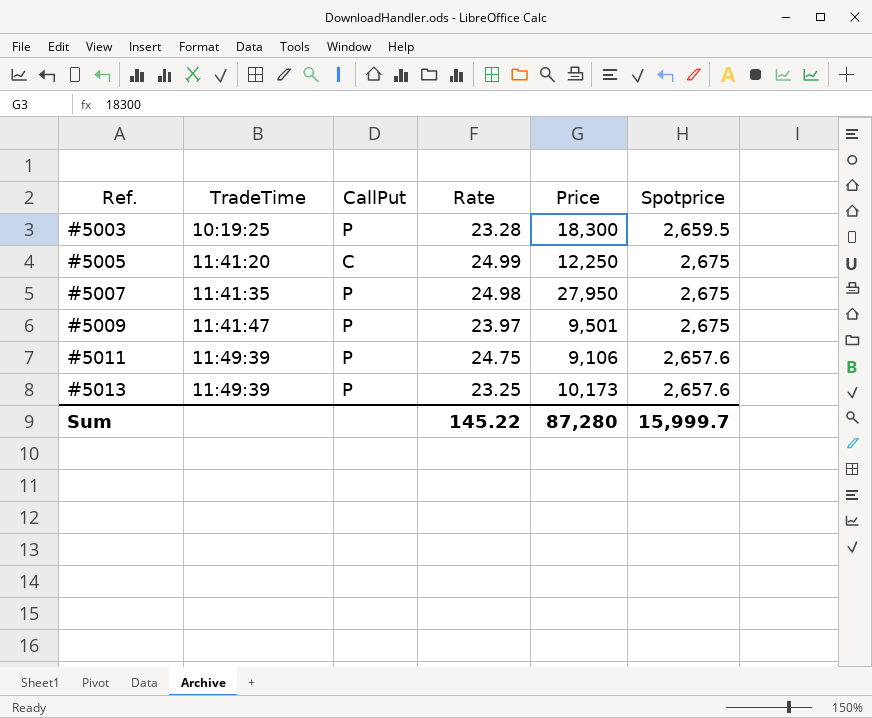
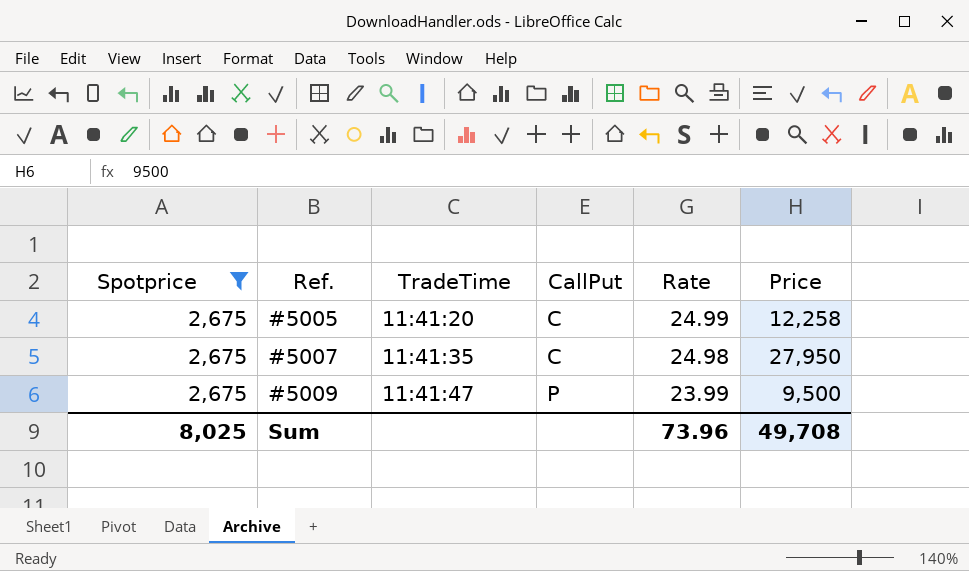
filter: none -> Spotprice = 2,675
column Spotprice | position: 6 -> 1
#5005 | Price: 12,250 -> 12,258
#5007 | CallPut: P -> C
#5009 | Rate: 23.97 -> 23.99
#5009 | Price: 9,501 -> 9,500
Sum | Spotprice: 15,999.7 -> 8,025
Sum | Rate: 145.22 -> 73.96
Sum | Price: 87,280 -> 49,708

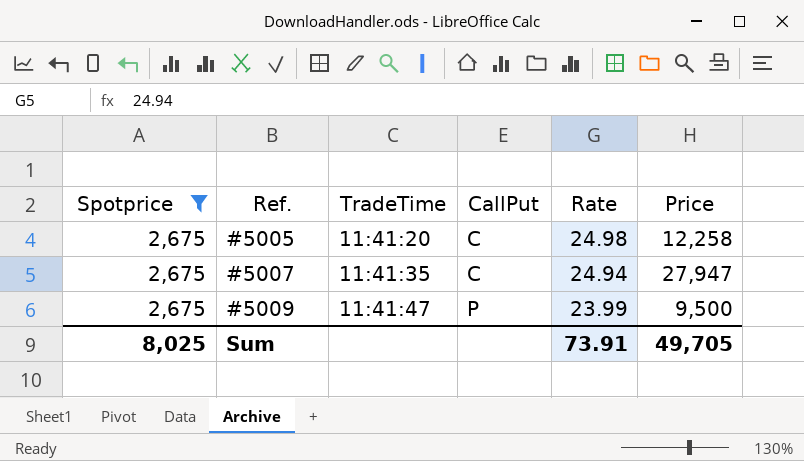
#5005 | Rate: 24.99 -> 24.98
#5007 | Rate: 24.98 -> 24.94
#5007 | Price: 27,950 -> 27,947
Sum | Rate: 73.96 -> 73.91
Sum | Price: 49,708 -> 49,705

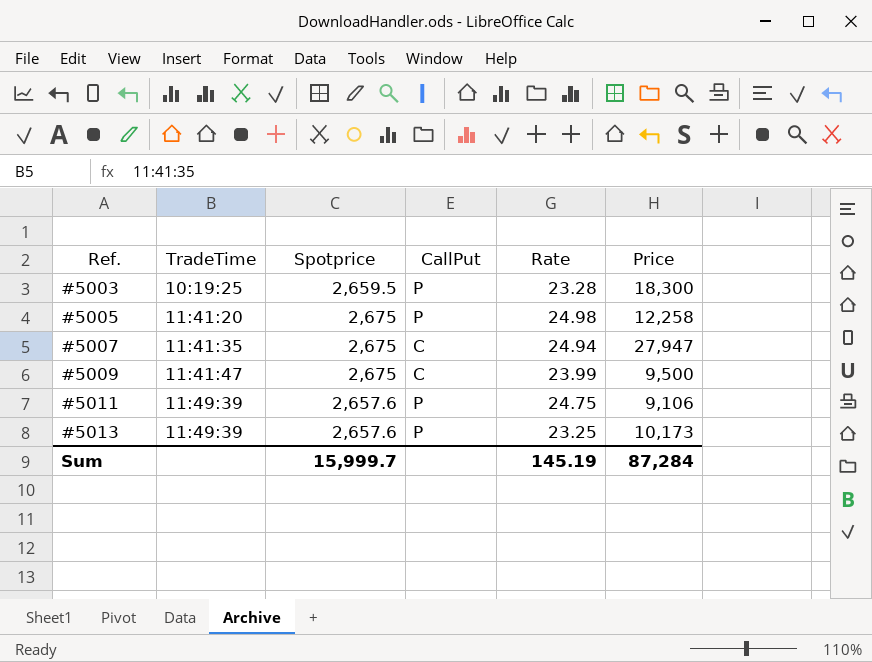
filter: Spotprice = 2,675 -> none
column Spotprice | position: 1 -> 3
#5005 | CallPut: C -> P
#5009 | CallPut: P -> C
Sum | Spotprice: 8,025 -> 15,999.7
Sum | Rate: 73.91 -> 145.19
Sum | Price: 49,705 -> 87,284

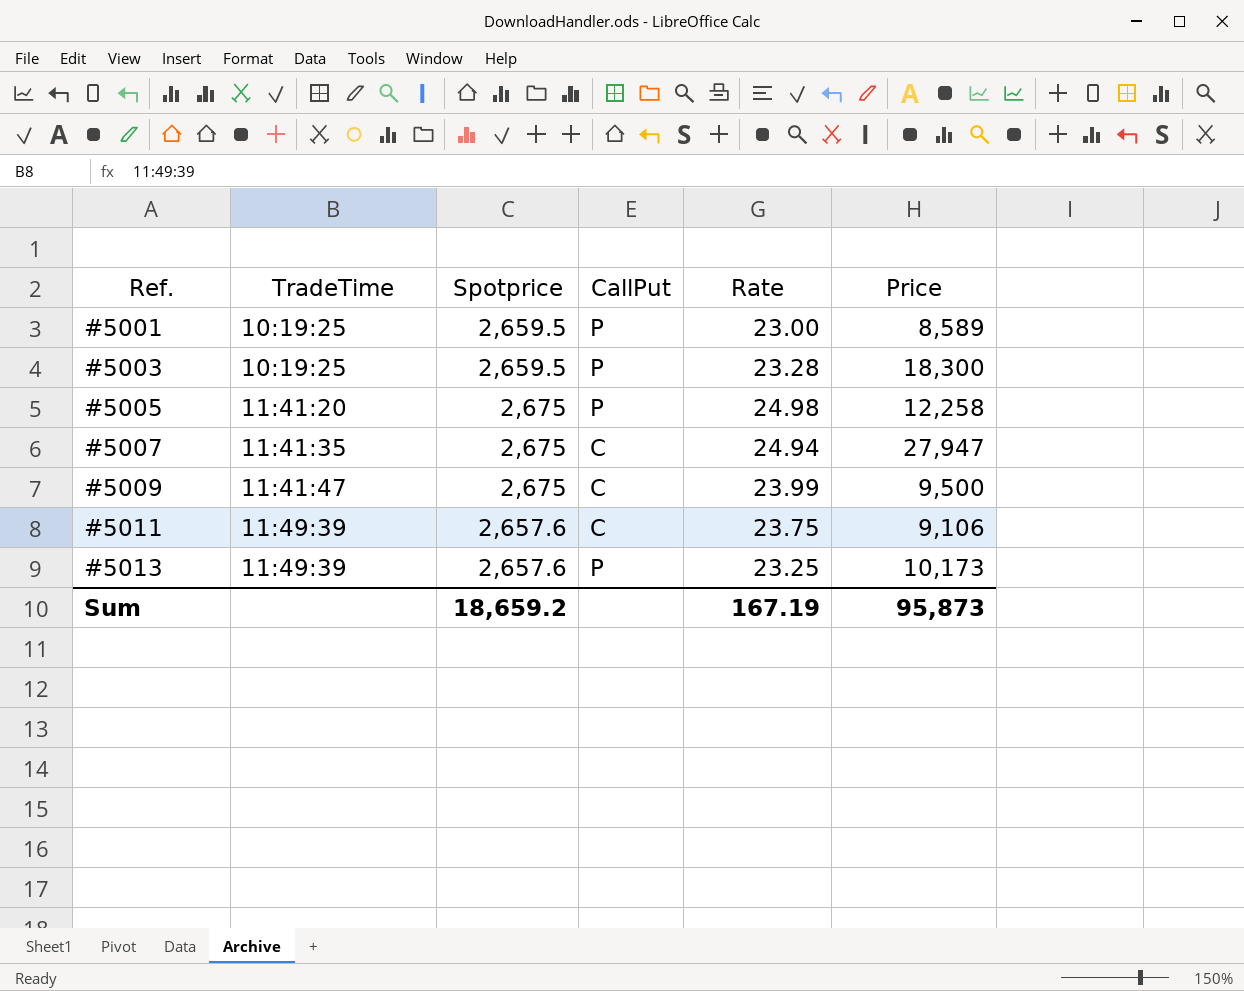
row #5001: none -> 10:19:25 | 2,659.5 | P | 23.00 | 8,589
#5011 | CallPut: P -> C
#5011 | Rate: 24.75 -> 23.75
Sum | Spotprice: 15,999.7 -> 18,659.2
Sum | Rate: 145.19 -> 167.19
Sum | Price: 87,284 -> 95,873

